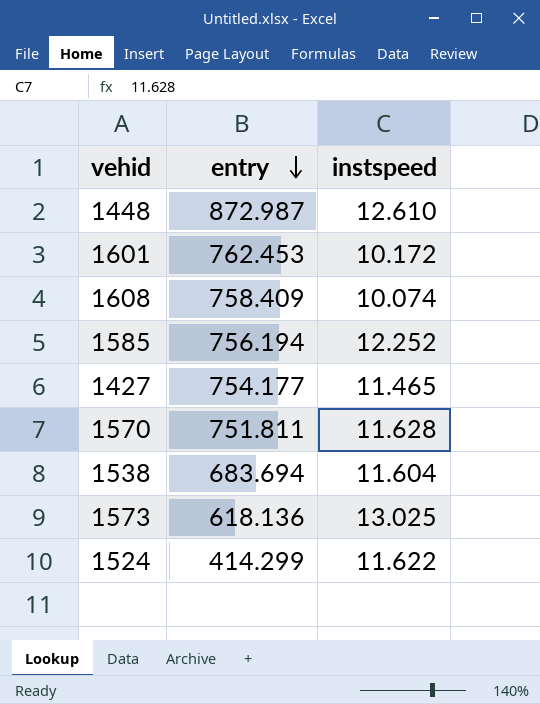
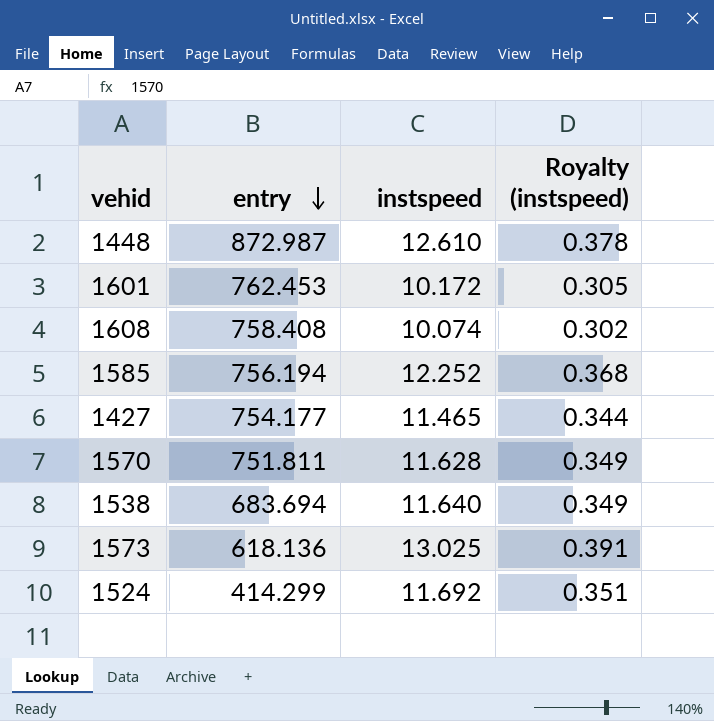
column Royalty (instspeed) | formula: none -> [instspeed] * 0.03
1608 | entry: 758.409 -> 758.408
1538 | instspeed: 11.604 -> 11.640
1524 | instspeed: 11.622 -> 11.692

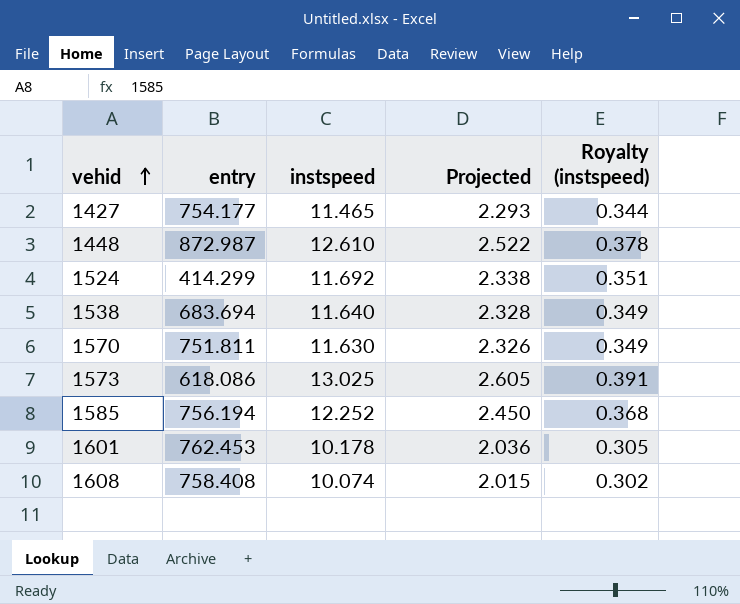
row order: entry descending -> vehid ascending
column Projected | formula: none -> [instspeed] * 0.2
1570 | instspeed: 11.628 -> 11.630
1573 | entry: 618.136 -> 618.086
1601 | instspeed: 10.172 -> 10.178

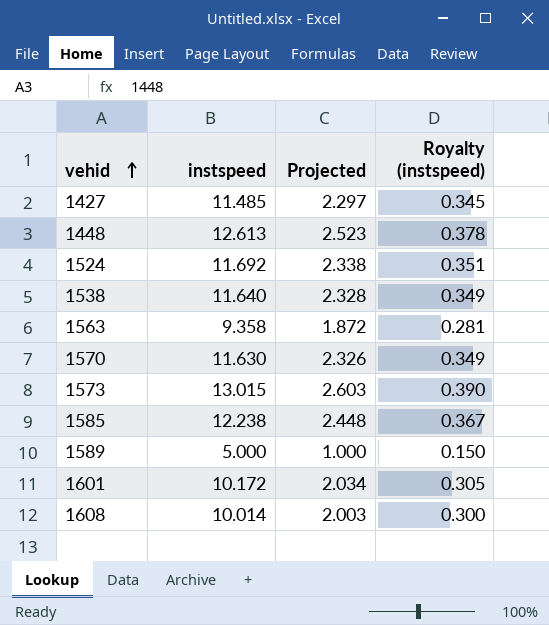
column entry | position: 2 -> none
1427 | instspeed: 11.465 -> 11.485
1427 | Projected: 2.293 -> 2.297
1427 | Royalty (instspeed): 0.344 -> 0.345
1448 | instspeed: 12.610 -> 12.613
1448 | Projected: 2.522 -> 2.523
row 1563: none -> 9.358 | 1.872 | 0.281
1573 | instspeed: 13.025 -> 13.015
1573 | Projected: 2.605 -> 2.603
1573 | Royalty (instspeed): 0.391 -> 0.390
1585 | instspeed: 12.252 -> 12.238
1585 | Projected: 2.450 -> 2.448
1585 | Royalty (instspeed): 0.368 -> 0.367
row 1589: none -> 5.000 | 1.000 | 0.150
1601 | instspeed: 10.178 -> 10.172
1601 | Projected: 2.036 -> 2.034
1608 | instspeed: 10.074 -> 10.014
1608 | Projected: 2.015 -> 2.003
1608 | Royalty (instspeed): 0.302 -> 0.300

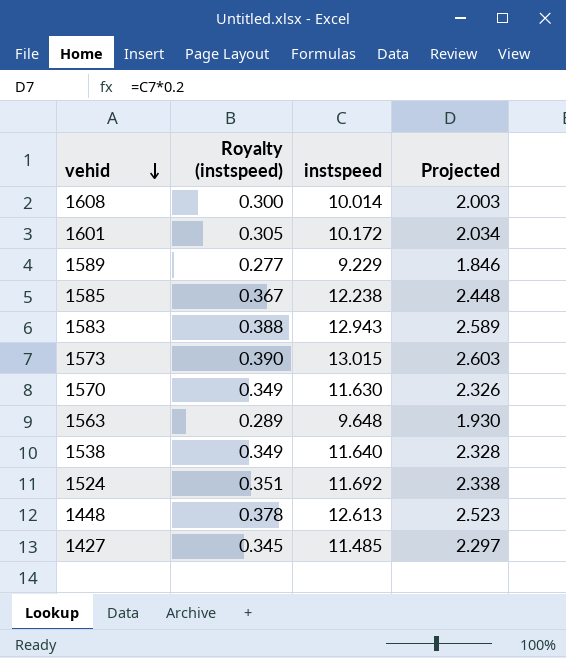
row order: vehid ascending -> vehid descending
column Royalty (instspeed) | position: 4 -> 2
1589 | Royalty (instspeed): 0.150 -> 0.277
1589 | instspeed: 5.000 -> 9.229
1589 | Projected: 1.000 -> 1.846
row 1583: none -> 0.388 | 12.943 | 2.589
1563 | Royalty (instspeed): 0.281 -> 0.289
1563 | instspeed: 9.358 -> 9.648
1563 | Projected: 1.872 -> 1.930

